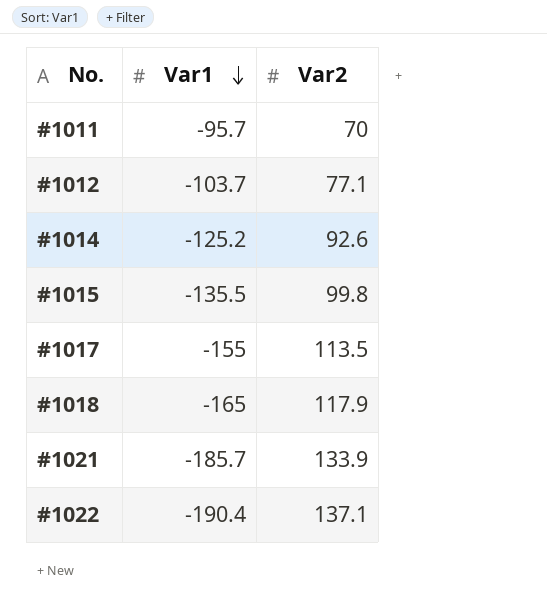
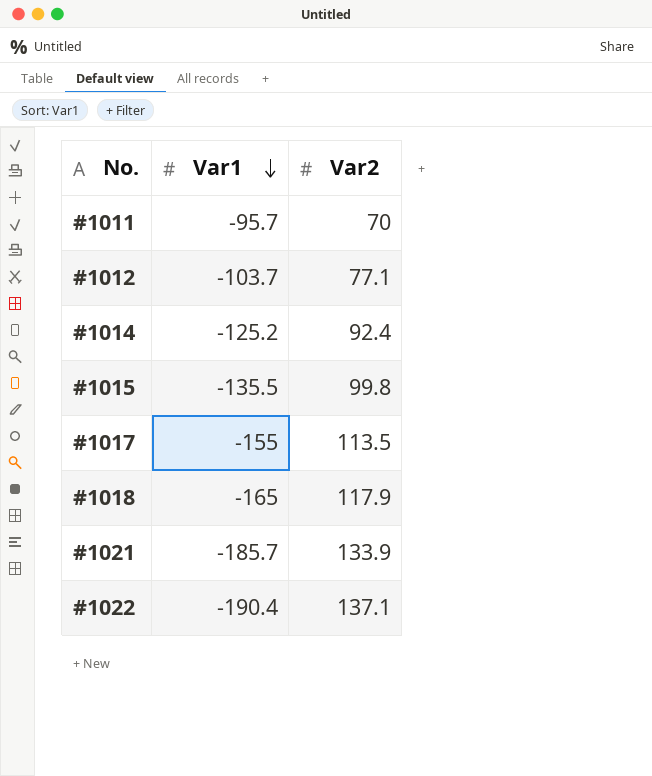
#1014 | Var2: 92.6 -> 92.4

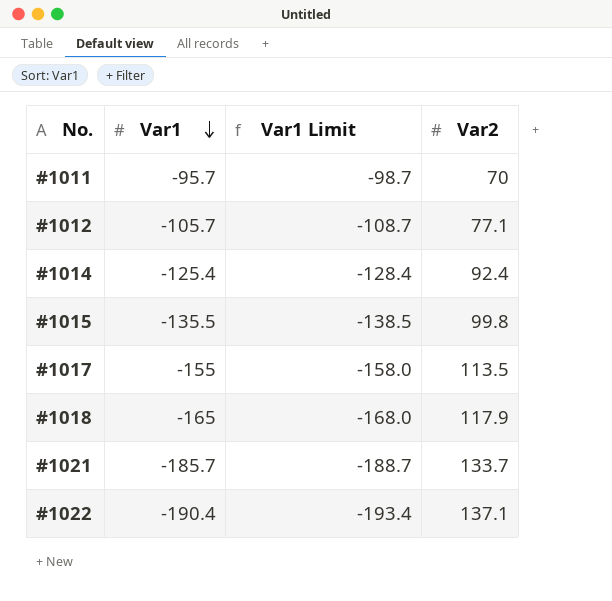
column Var1 Limit | formula: none -> [Var1] - 3
#1012 | Var1: -103.7 -> -105.7
#1014 | Var1: -125.2 -> -125.4
#1021 | Var2: 133.9 -> 133.7

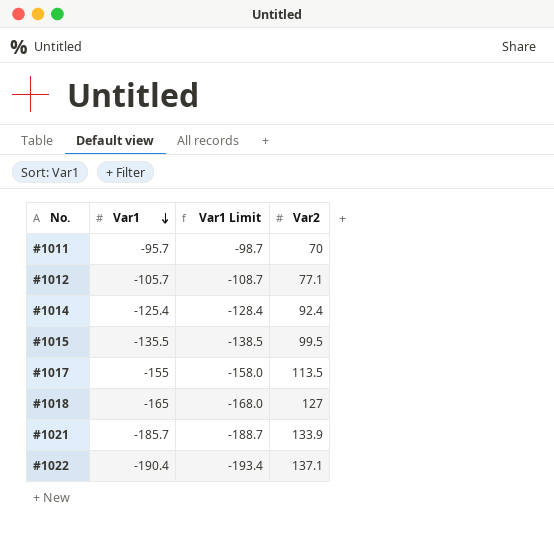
#1015 | Var2: 99.8 -> 99.5
#1018 | Var2: 117.9 -> 127
#1021 | Var2: 133.7 -> 133.9

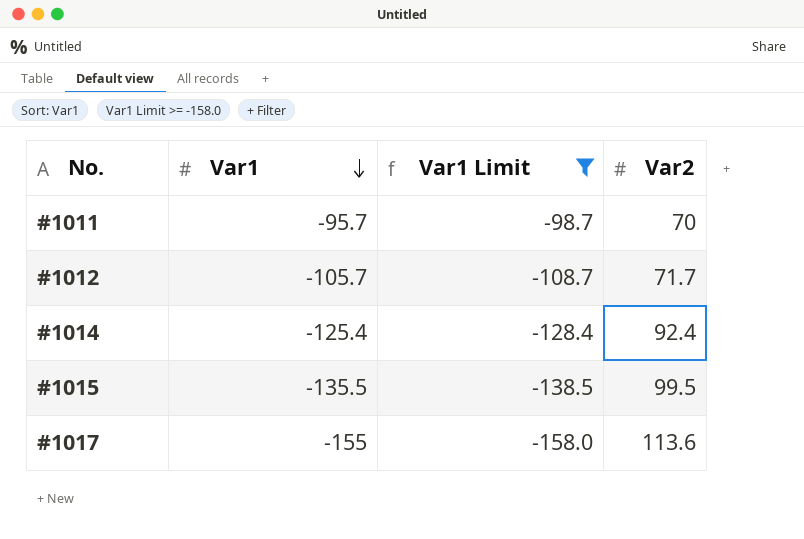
filter: none -> Var1 Limit >= -158.0
#1012 | Var2: 77.1 -> 71.7
#1017 | Var2: 113.5 -> 113.6

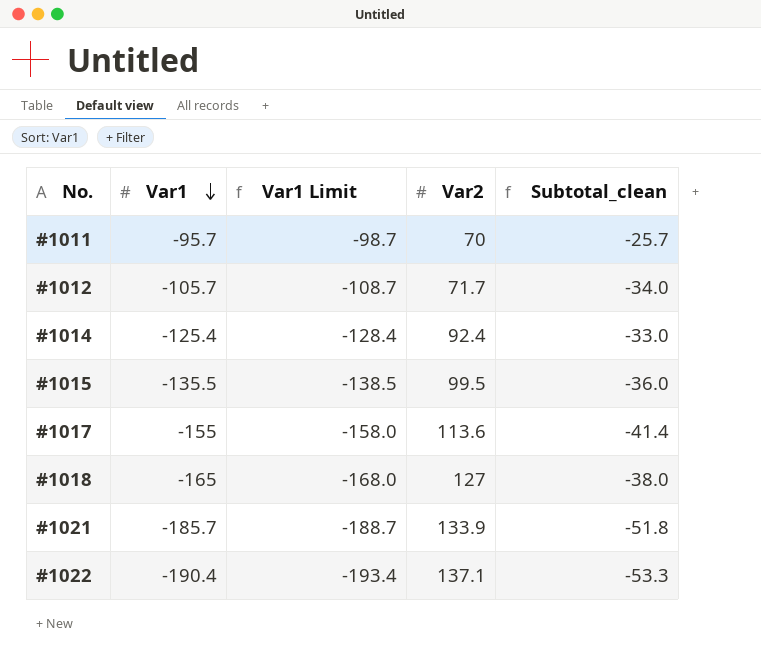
filter: Var1 Limit >= -158.0 -> none
column Subtotal_clean | formula: none -> [Var1] + [Var2]

